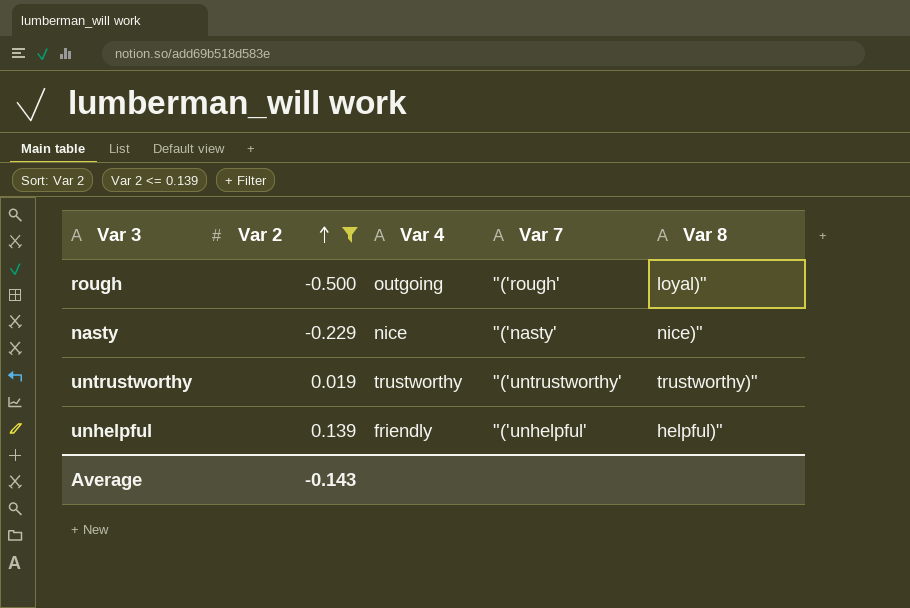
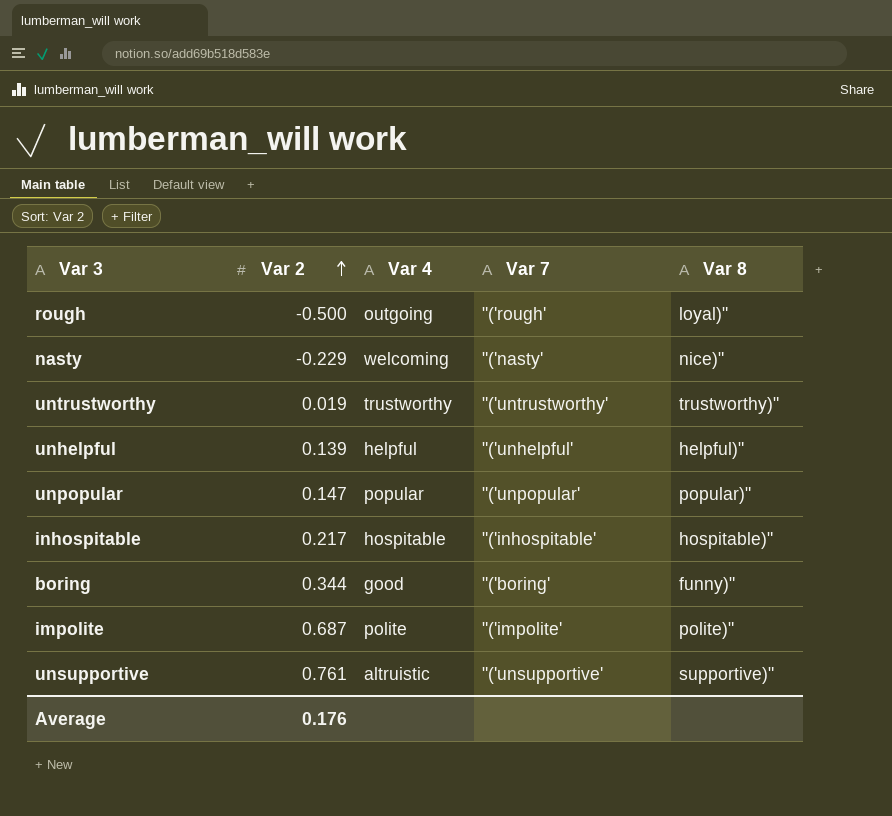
filter: Var 2 <= 0.139 -> none
nasty | Var 4: nice -> welcoming
unhelpful | Var 4: friendly -> helpful
Average | Var 2: -0.143 -> 0.176

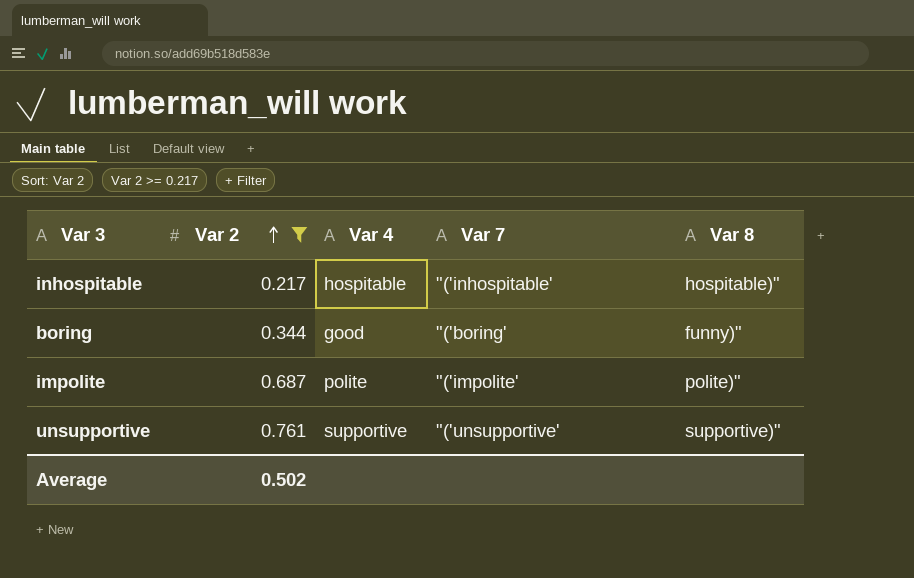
filter: none -> Var 2 >= 0.217
unsupportive | Var 4: altruistic -> supportive
Average | Var 2: 0.176 -> 0.502

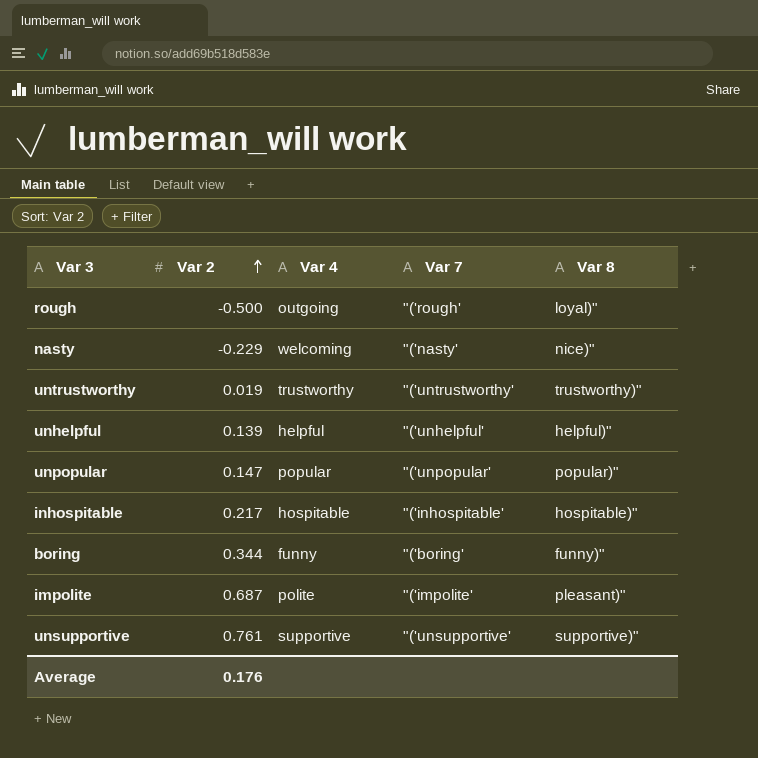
filter: Var 2 >= 0.217 -> none
boring | Var 4: good -> funny
impolite | Var 8: polite)" -> pleasant)"
Average | Var 2: 0.502 -> 0.176

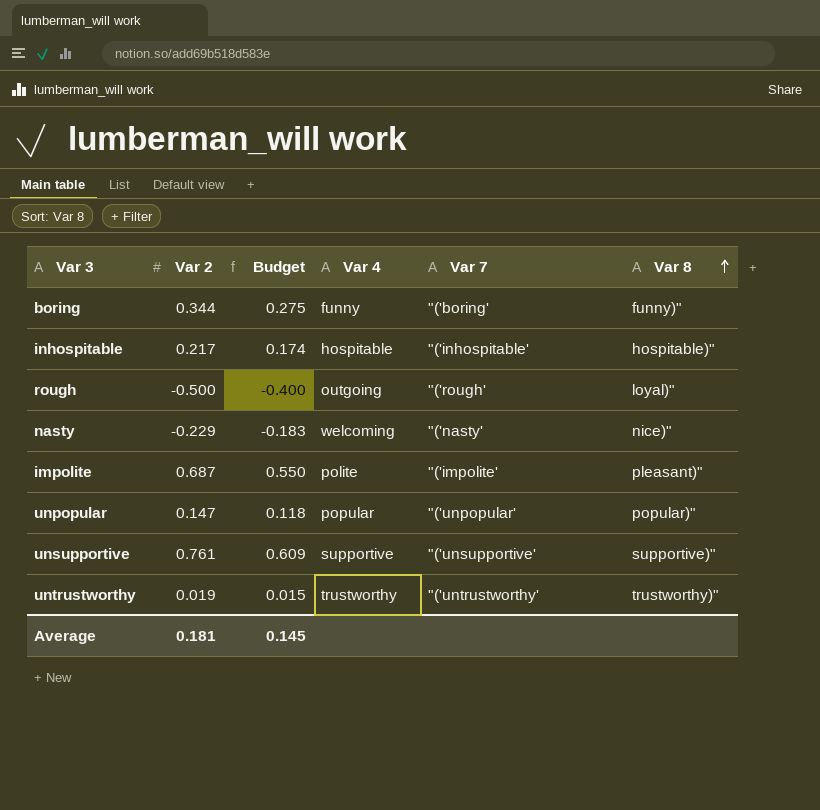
row order: Var 2 ascending -> Var 8 ascending
column Budget | formula: none -> [Var 2] * 0.8
row unhelpful: 0.139 | helpful | "('unhelpful' | helpful)" -> none
Average | Var 2: 0.176 -> 0.181

